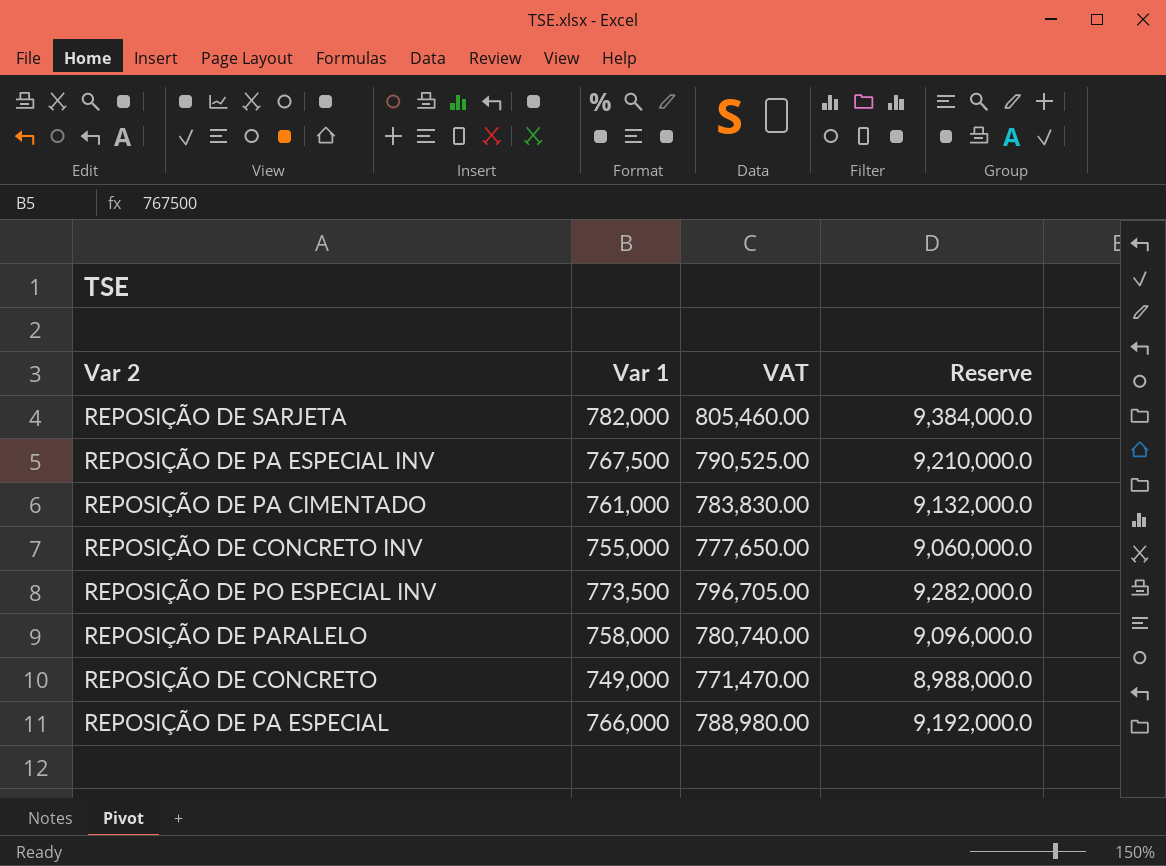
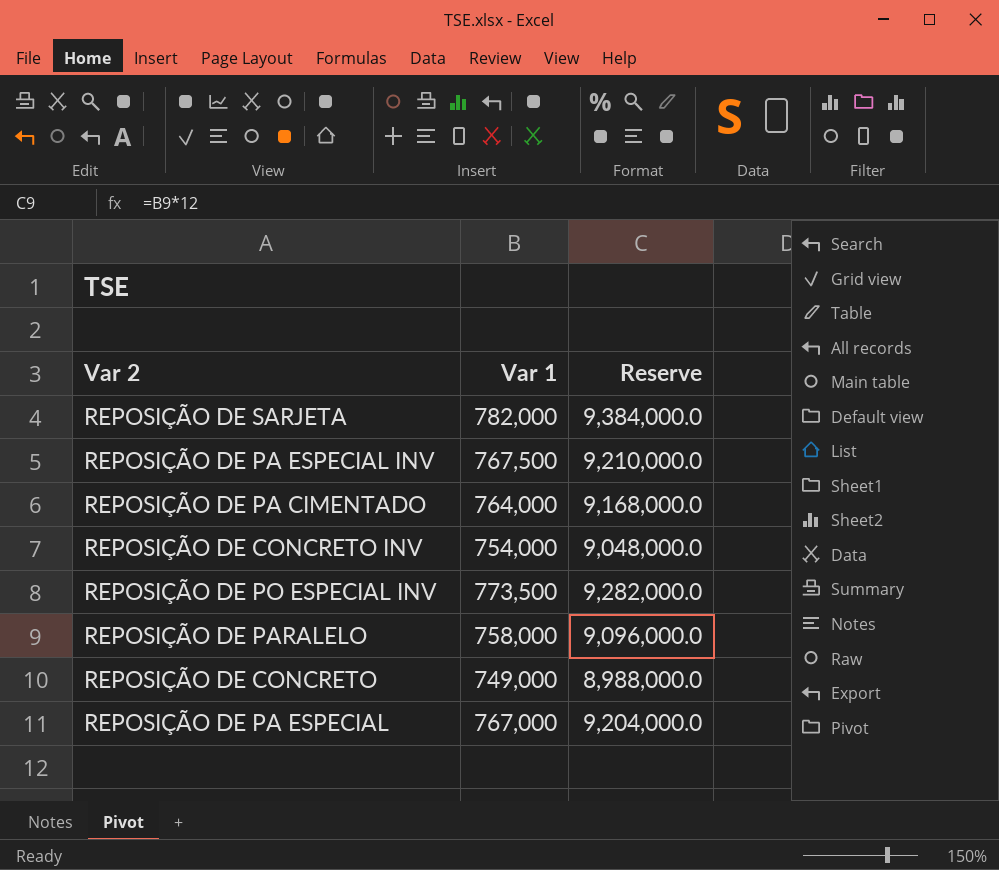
column VAT | formula: [Var 1] * 1.03 -> none
REPOSIÇÃO DE PA CIMENTADO | Var 1: 761,000 -> 764,000
REPOSIÇÃO DE PA CIMENTADO | Reserve: 9,132,000.0 -> 9,168,000.0
REPOSIÇÃO DE CONCRETO INV | Var 1: 755,000 -> 754,000
REPOSIÇÃO DE CONCRETO INV | Reserve: 9,060,000.0 -> 9,048,000.0
REPOSIÇÃO DE PA ESPECIAL | Var 1: 766,000 -> 767,000
REPOSIÇÃO DE PA ESPECIAL | Reserve: 9,192,000.0 -> 9,204,000.0

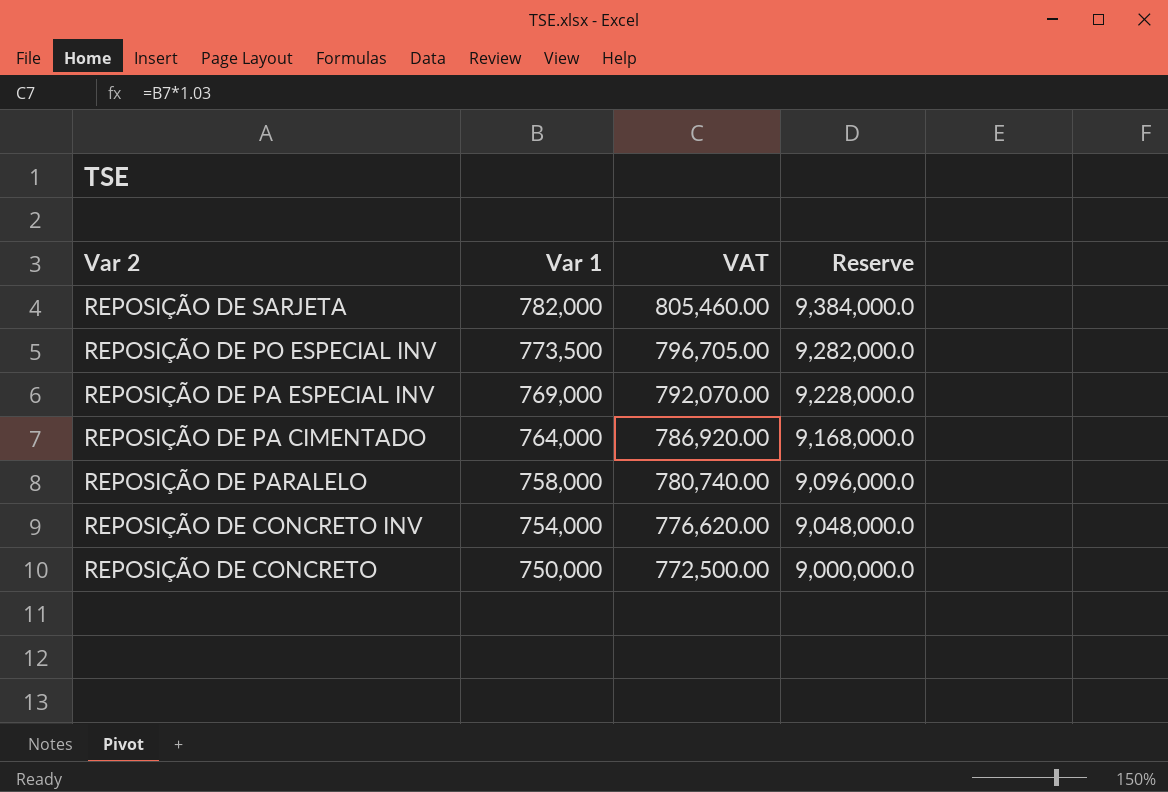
row order: none -> Var 1 descending
column VAT | formula: none -> [Var 1] * 1.03
row REPOSIÇÃO DE PA ESPECIAL: 767,000 | 9,204,000.0 -> none
REPOSIÇÃO DE PA ESPECIAL INV | Var 1: 767,500 -> 769,000
REPOSIÇÃO DE PA ESPECIAL INV | Reserve: 9,210,000.0 -> 9,228,000.0
REPOSIÇÃO DE CONCRETO | Var 1: 749,000 -> 750,000
REPOSIÇÃO DE CONCRETO | Reserve: 8,988,000.0 -> 9,000,000.0

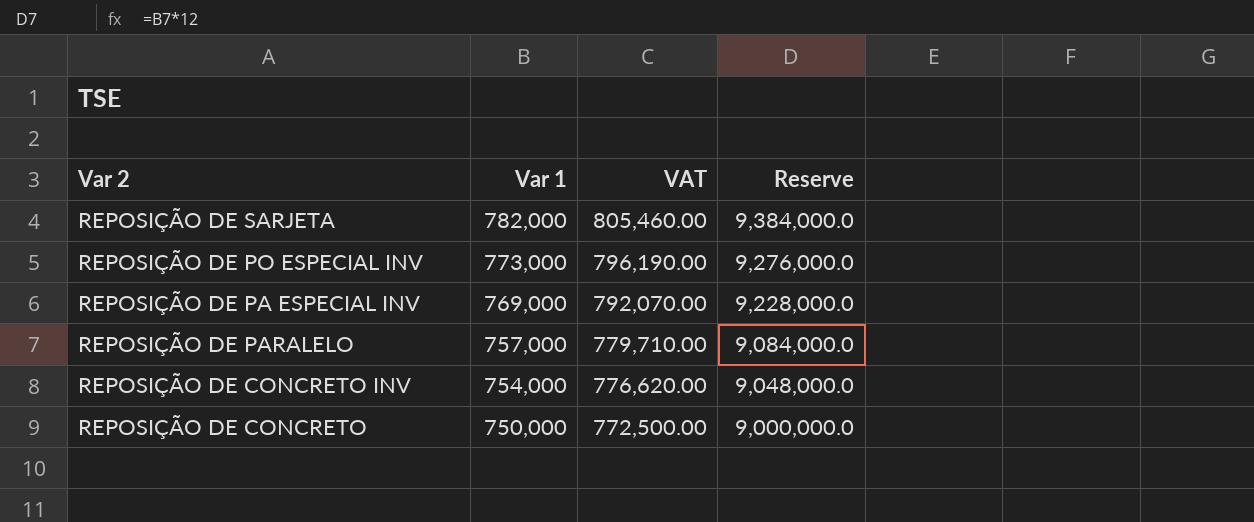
row REPOSIÇÃO DE PA CIMENTADO: 764,000 | 786,920.00 | 9,168,000.0 -> none
REPOSIÇÃO DE PO ESPECIAL INV | Var 1: 773,500 -> 773,000
REPOSIÇÃO DE PO ESPECIAL INV | VAT: 796,705.00 -> 796,190.00
REPOSIÇÃO DE PO ESPECIAL INV | Reserve: 9,282,000.0 -> 9,276,000.0
REPOSIÇÃO DE PARALELO | Var 1: 758,000 -> 757,000
REPOSIÇÃO DE PARALELO | VAT: 780,740.00 -> 779,710.00
REPOSIÇÃO DE PARALELO | Reserve: 9,096,000.0 -> 9,084,000.0

